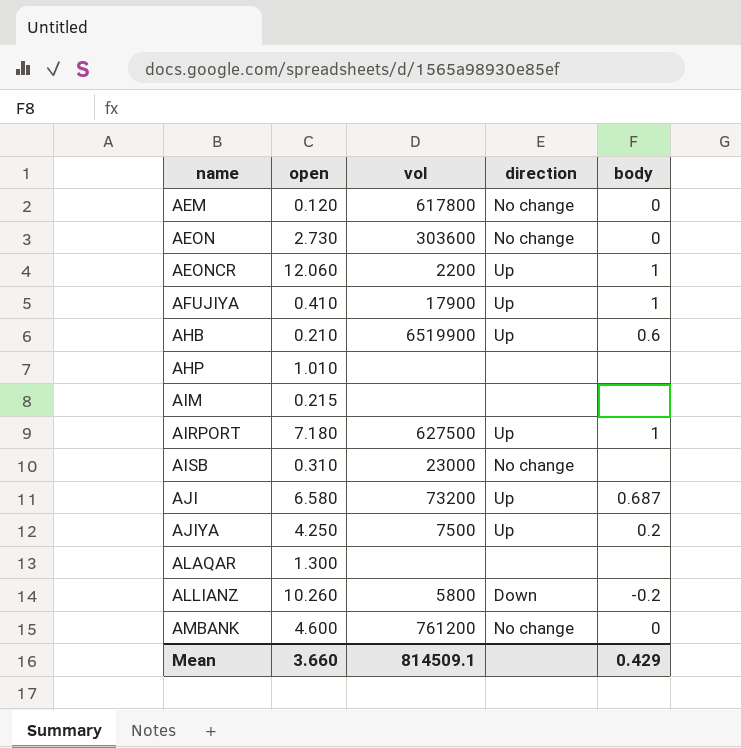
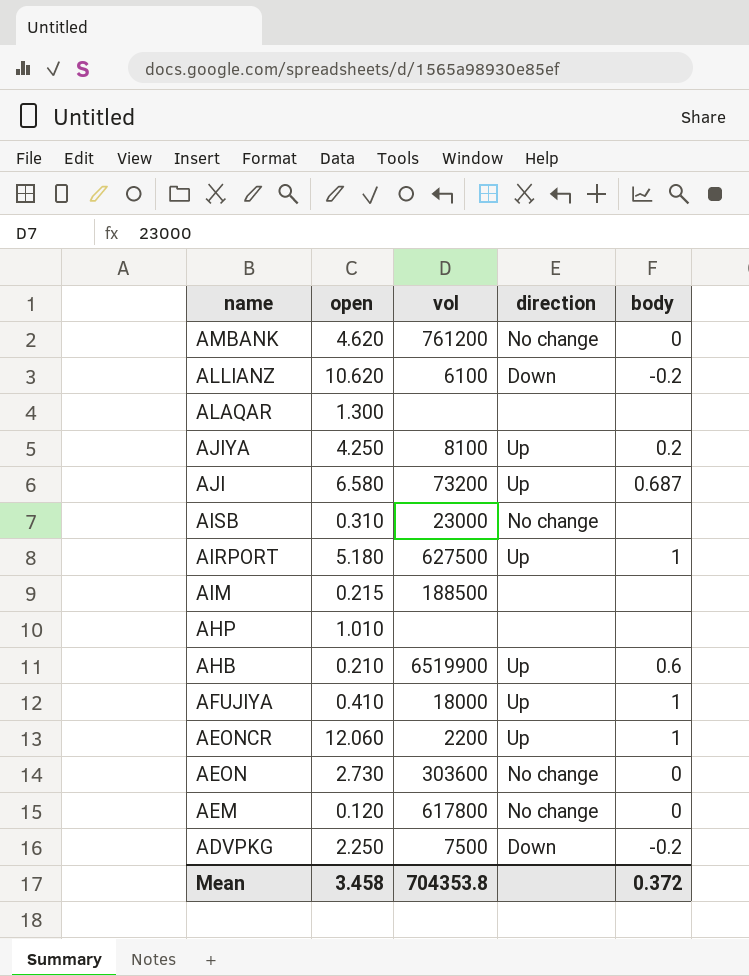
row order: name ascending -> name descending
AMBANK | open: 4.600 -> 4.620
ALLIANZ | open: 10.260 -> 10.620
ALLIANZ | vol: 5800 -> 6100
AJIYA | vol: 7500 -> 8100
AIRPORT | open: 7.180 -> 5.180
AIM | vol: none -> 188500
AFUJIYA | vol: 17900 -> 18000
row ADVPKG: none -> 2.250 | 7500 | Down | -0.2
Mean | open: 3.660 -> 3.458
Mean | vol: 814509.1 -> 704353.8
Mean | body: 0.429 -> 0.372

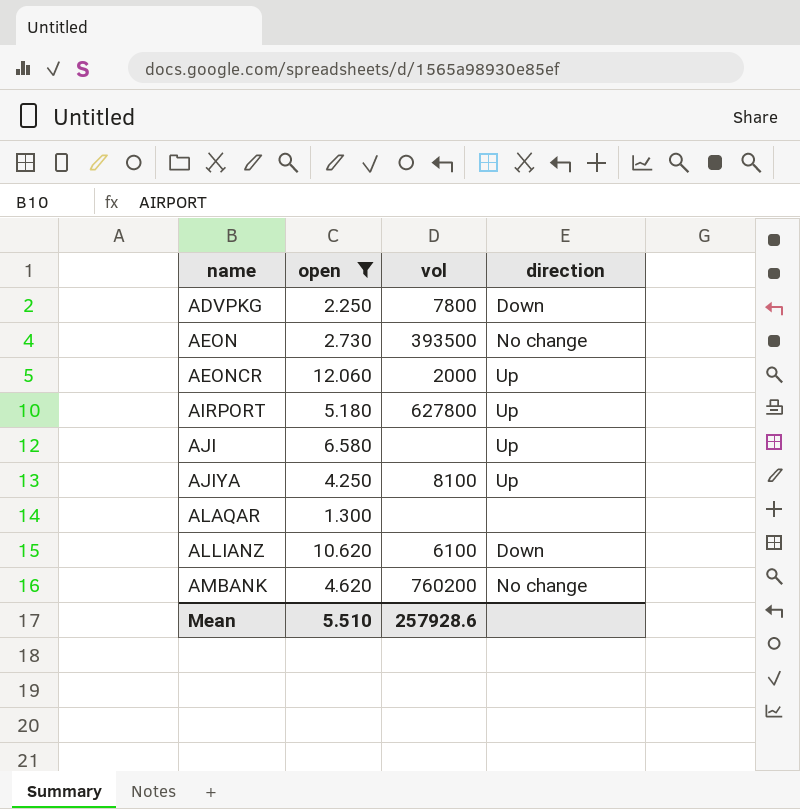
filter: none -> open >= 1.300
row order: name descending -> name ascending
column body | position: 5 -> none
ADVPKG | vol: 7500 -> 7800
AEON | vol: 303600 -> 393500
AEONCR | vol: 2200 -> 2000
AIRPORT | vol: 627500 -> 627800
AJI | vol: 73200 -> none
AMBANK | vol: 761200 -> 760200
Mean | open: 3.458 -> 5.510
Mean | vol: 704353.8 -> 257928.6

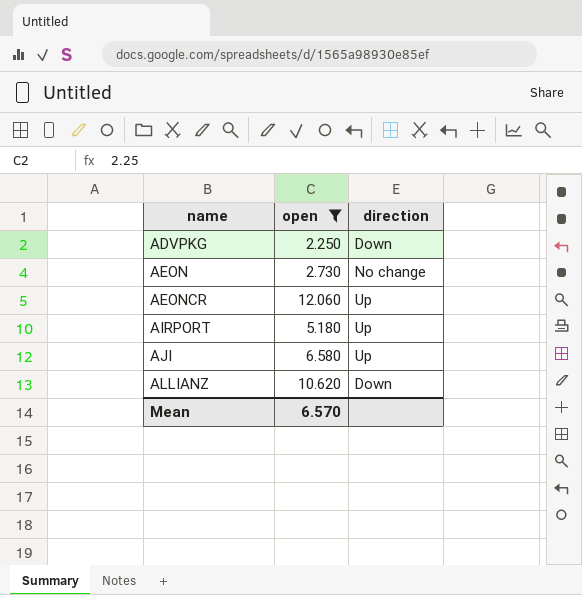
column vol | position: 3 -> none
row AJIYA: 4.250 | 8100 | Up -> none
row ALAQAR: 1.300 | none | none -> none
row AMBANK: 4.620 | 760200 | No change -> none
Mean | open: 5.510 -> 6.570

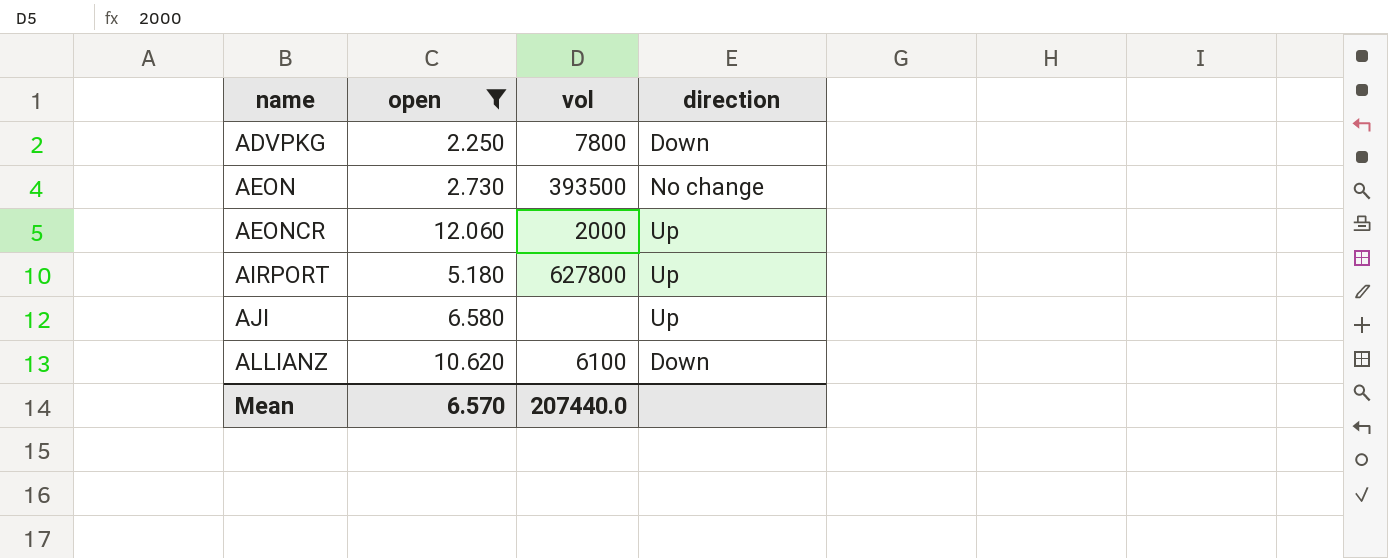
column vol | position: none -> 3

